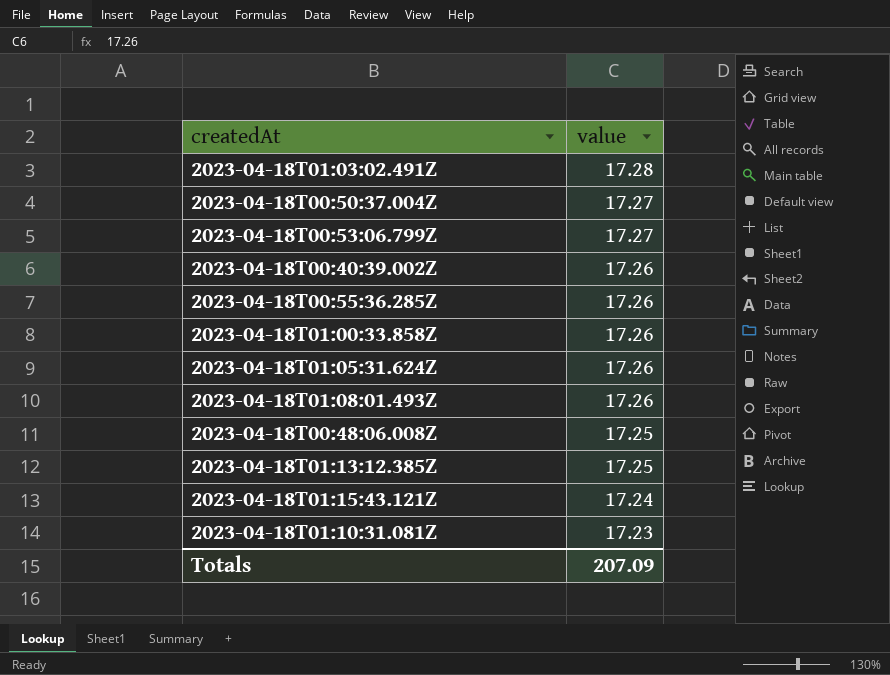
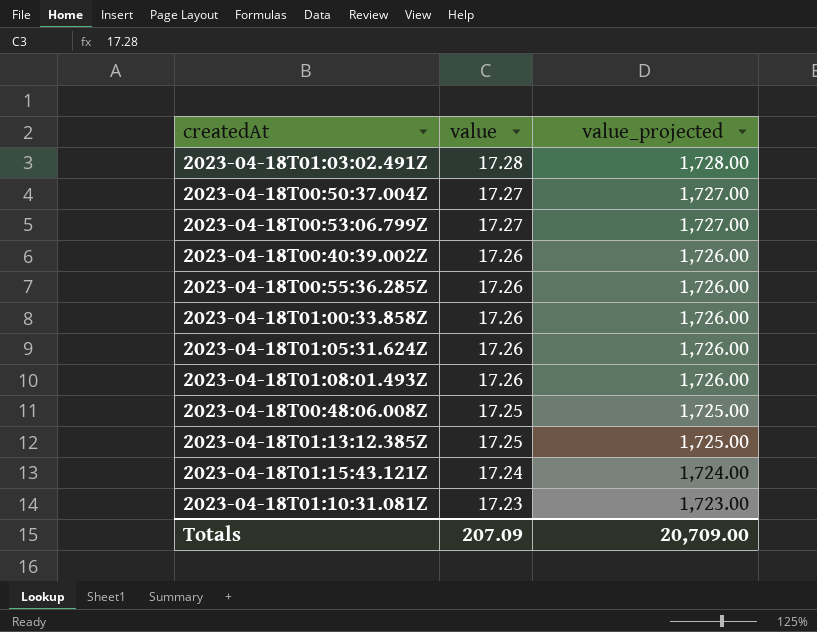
column value_projected | formula: none -> [value] * 100

